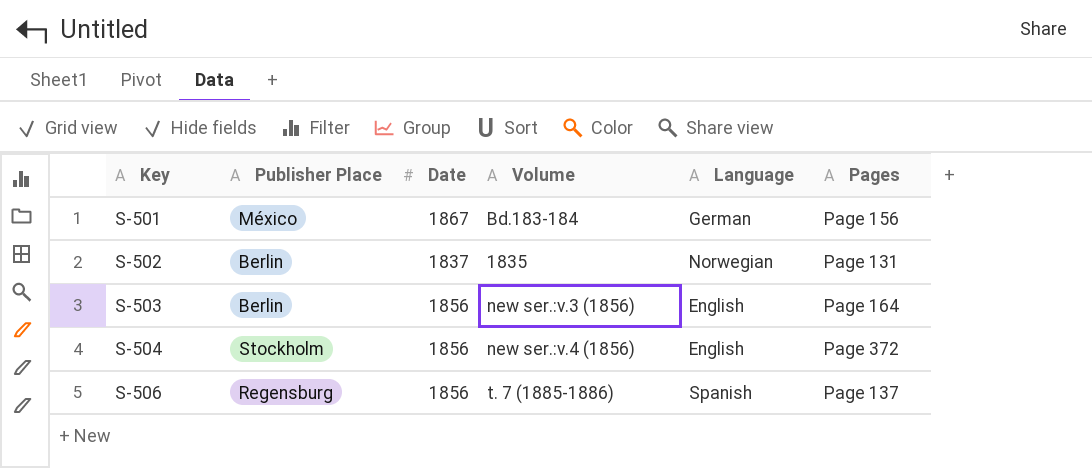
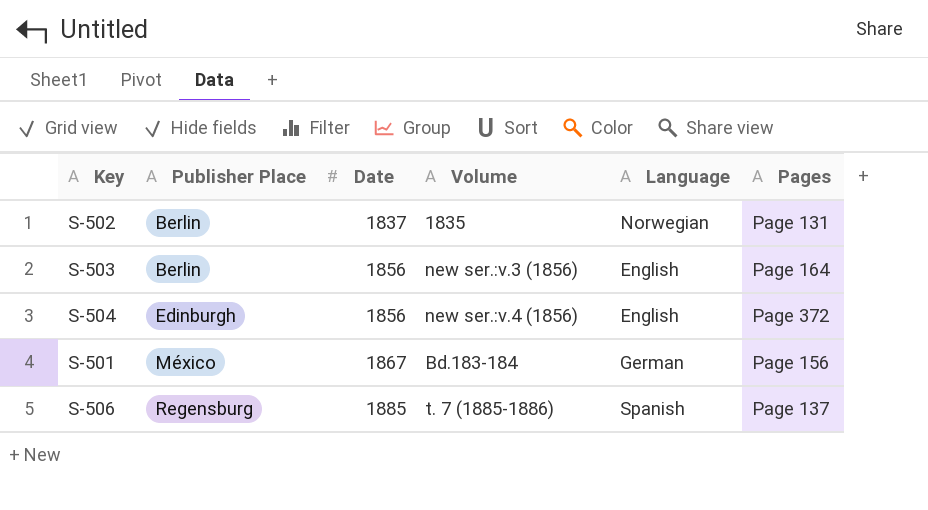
row order: Key ascending -> Publisher Place ascending
S-504 | Publisher Place: Stockholm -> Edinburgh
S-506 | Date: 1856 -> 1885

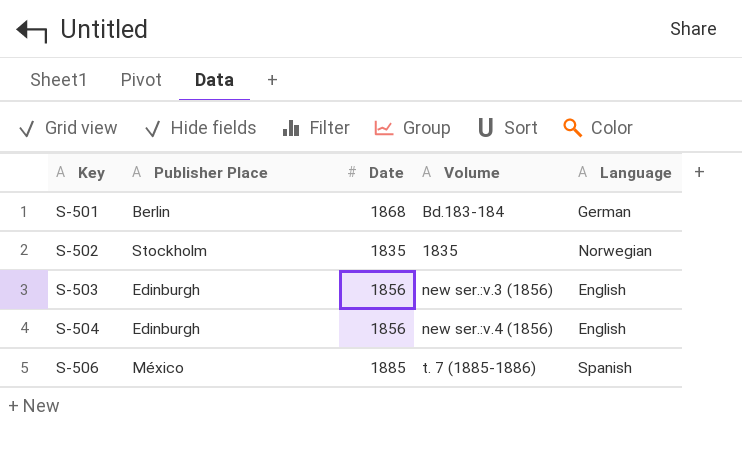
row order: Publisher Place ascending -> Key ascending
column Pages | position: 6 -> none
S-501 | Publisher Place: México -> Berlin
S-501 | Date: 1867 -> 1868
S-502 | Publisher Place: Berlin -> Stockholm
S-502 | Date: 1837 -> 1835
S-503 | Publisher Place: Berlin -> Edinburgh
S-506 | Publisher Place: Regensburg -> México

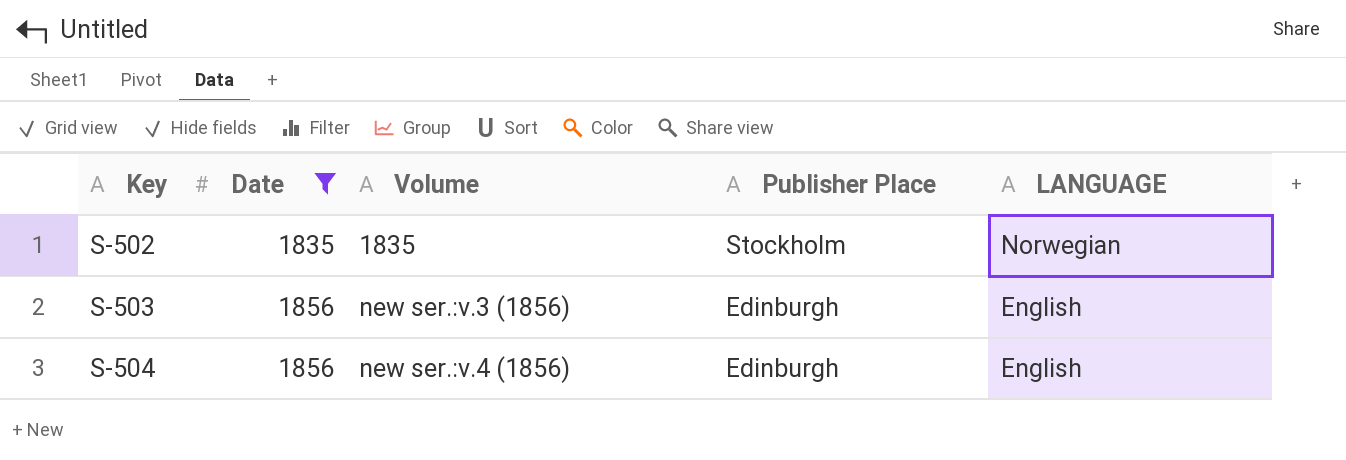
filter: none -> Date <= 1856
column Publisher Place | position: 2 -> 4
column name: Language -> LANGUAGE

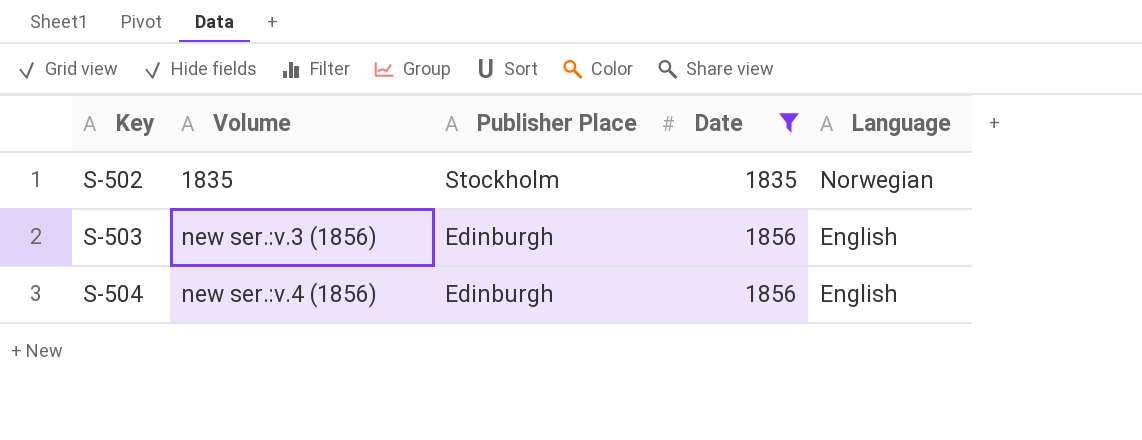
column Date | position: 2 -> 4
column name: LANGUAGE -> Language

